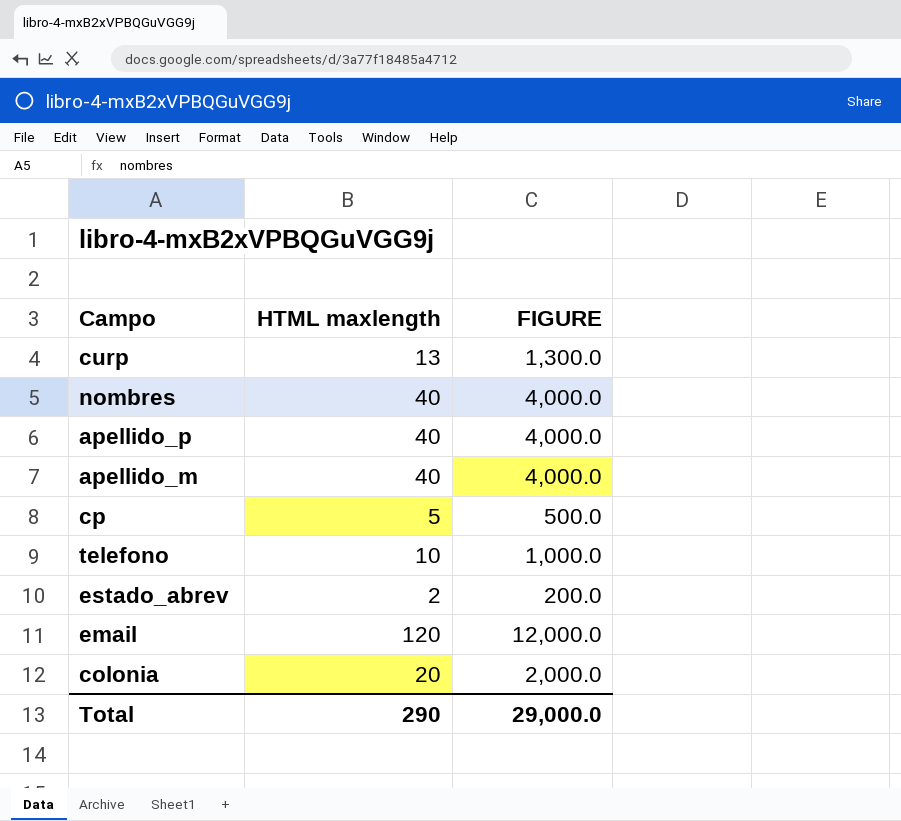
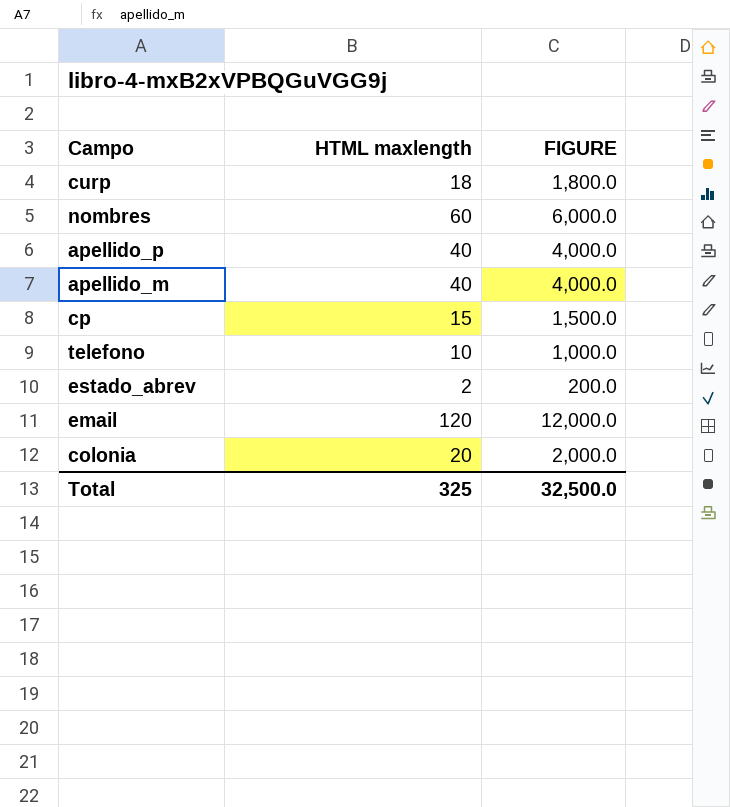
curp | HTML maxlength: 13 -> 18
curp | FIGURE: 1,300.0 -> 1,800.0
nombres | HTML maxlength: 40 -> 60
nombres | FIGURE: 4,000.0 -> 6,000.0
cp | HTML maxlength: 5 -> 15
cp | FIGURE: 500.0 -> 1,500.0
Total | HTML maxlength: 290 -> 325
Total | FIGURE: 29,000.0 -> 32,500.0

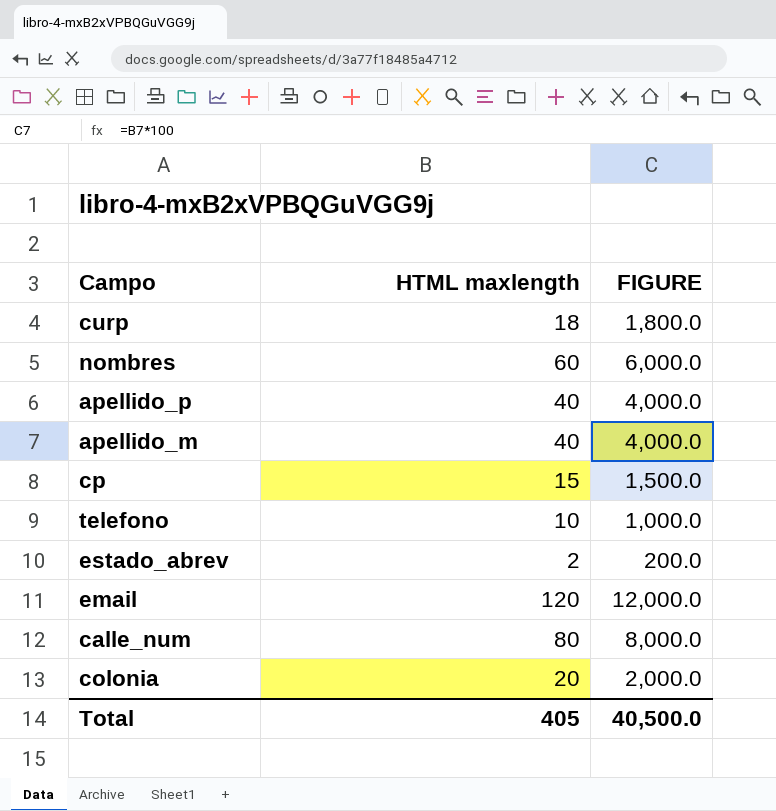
row calle_num: none -> 80 | 8,000.0
Total | HTML maxlength: 325 -> 405
Total | FIGURE: 32,500.0 -> 40,500.0

